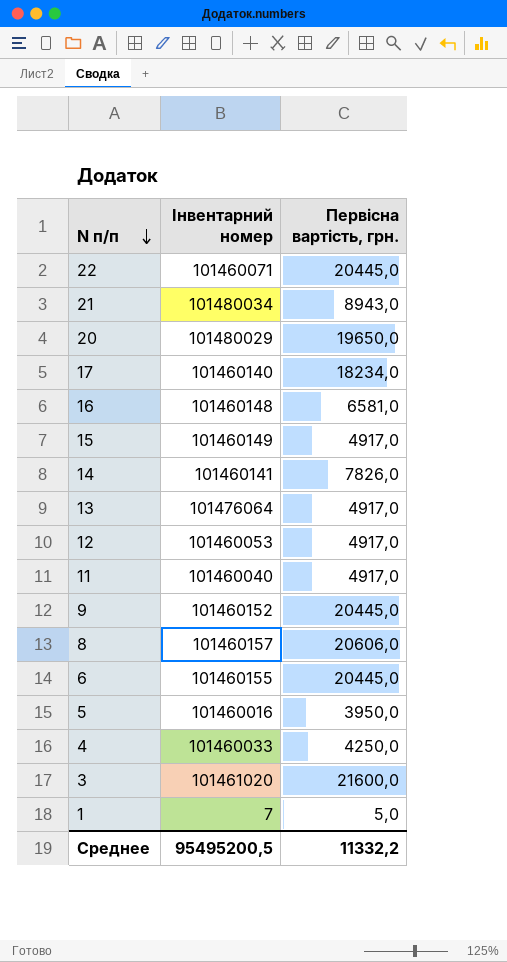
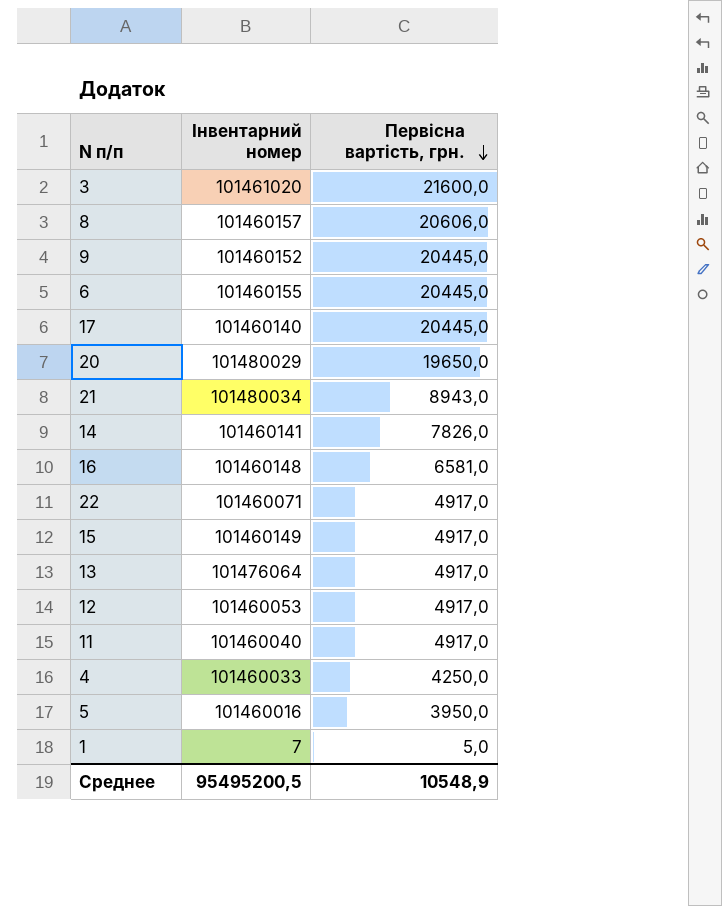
row order: N п/п descending -> Первicнa вартiсть, грн. descending
17 | Первicнa вартiсть, грн.: 18234,0 -> 20445,0
22 | Первicнa вартiсть, грн.: 20445,0 -> 4917,0
Среднее | Первicнa вартiсть, грн.: 11332,2 -> 10548,9

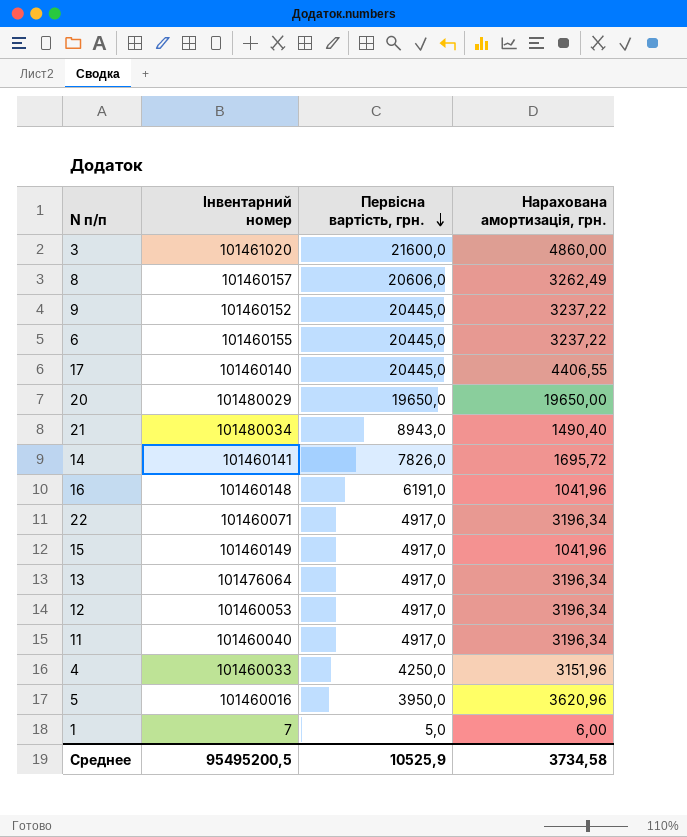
column Hapaxoвaнa aмортизaцiя, грн. | position: none -> 4
16 | Первicнa вартiсть, грн.: 6581,0 -> 6191,0
Среднее | Первicнa вартiсть, грн.: 10548,9 -> 10525,9

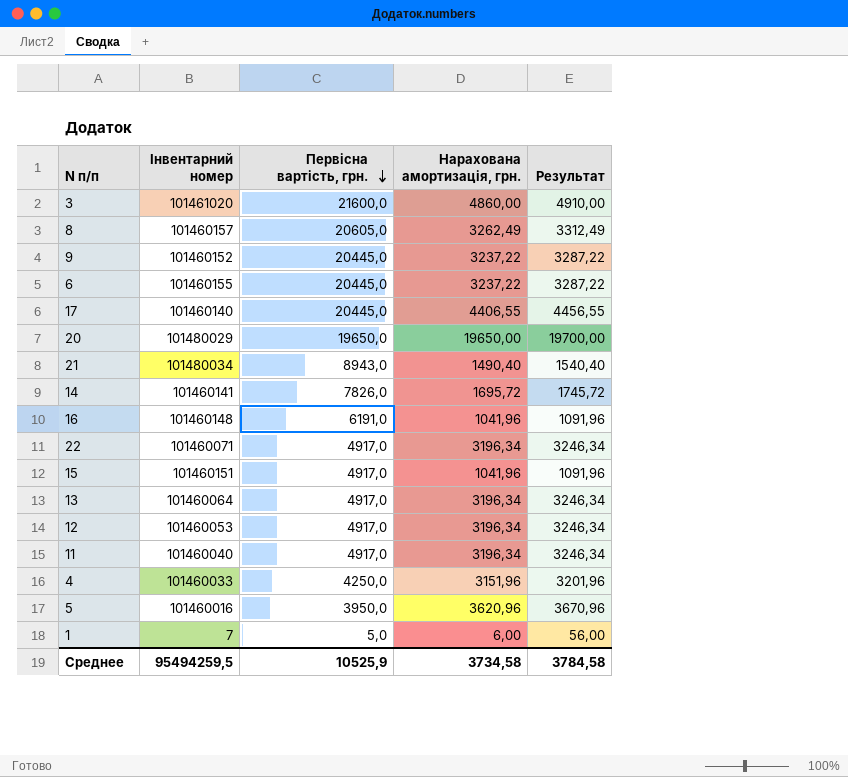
column Результат | formula: none -> [Hapaxoвaнa aмортизaцiя, грн.] + 50
8 | Первicнa вартiсть, грн.: 20606,0 -> 20605,0
15 | Iнвентарний нoмep: 101460149 -> 101460151
13 | Iнвентарний нoмep: 101476064 -> 101460064
Среднее | Iнвентарний нoмep: 95495200,5 -> 95494259,5

